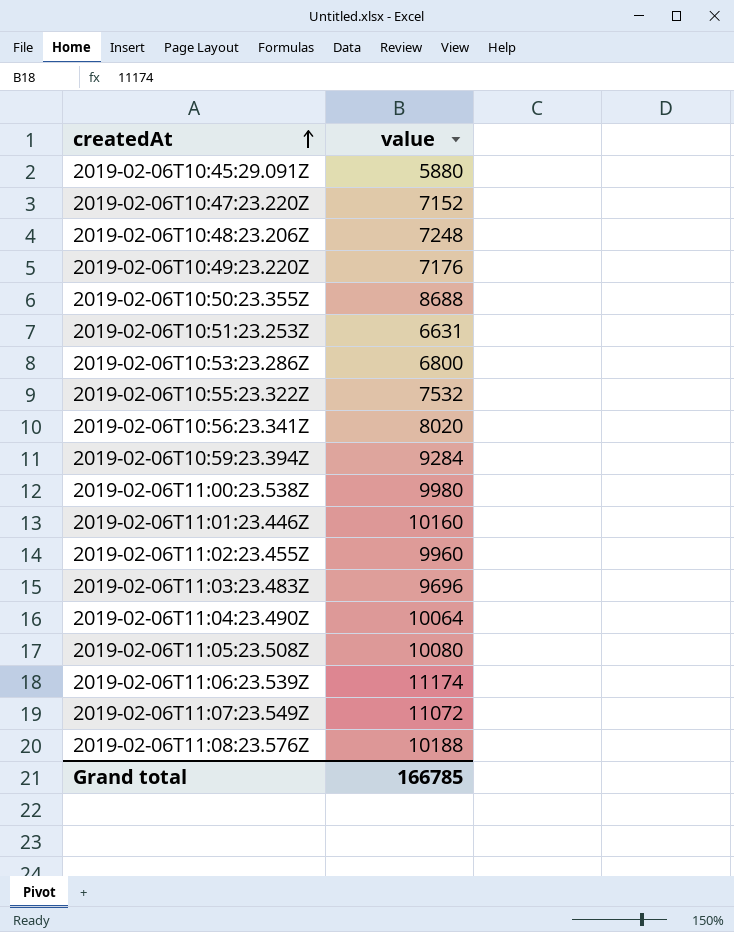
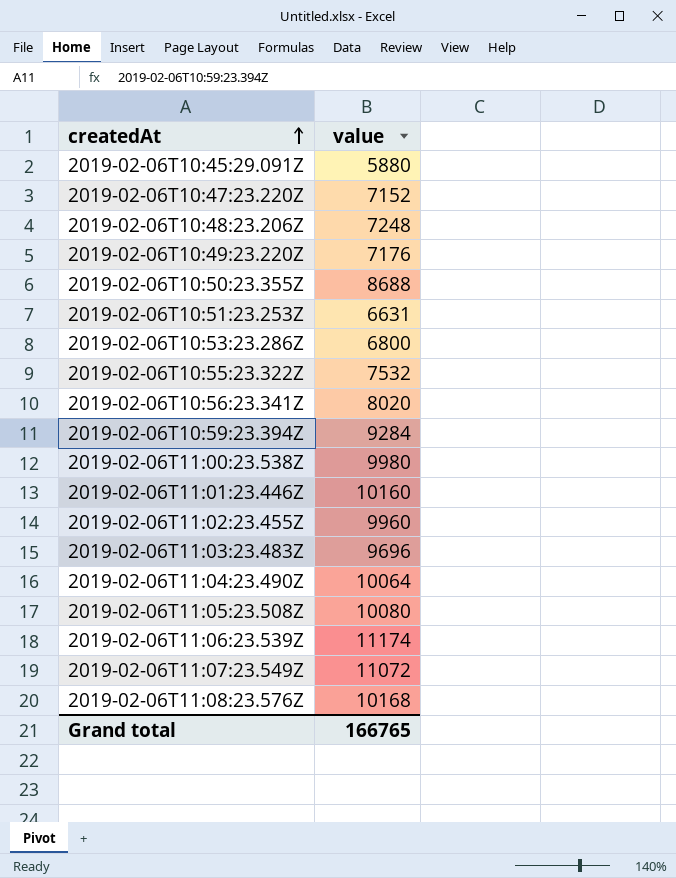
2019-02-06T11:08:23.576Z | value: 10188 -> 10168
Grand total | value: 166785 -> 166765

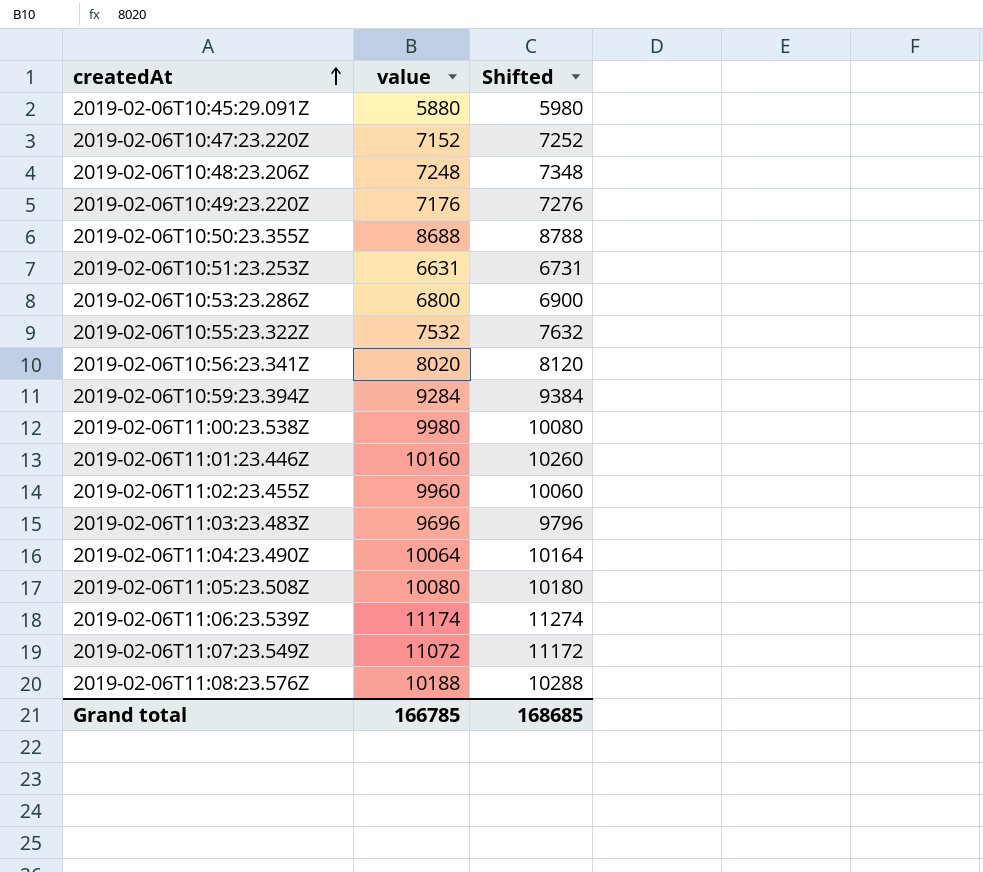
column Shifted | formula: none -> [value] + 100
2019-02-06T11:08:23.576Z | value: 10168 -> 10188
Grand total | value: 166765 -> 166785

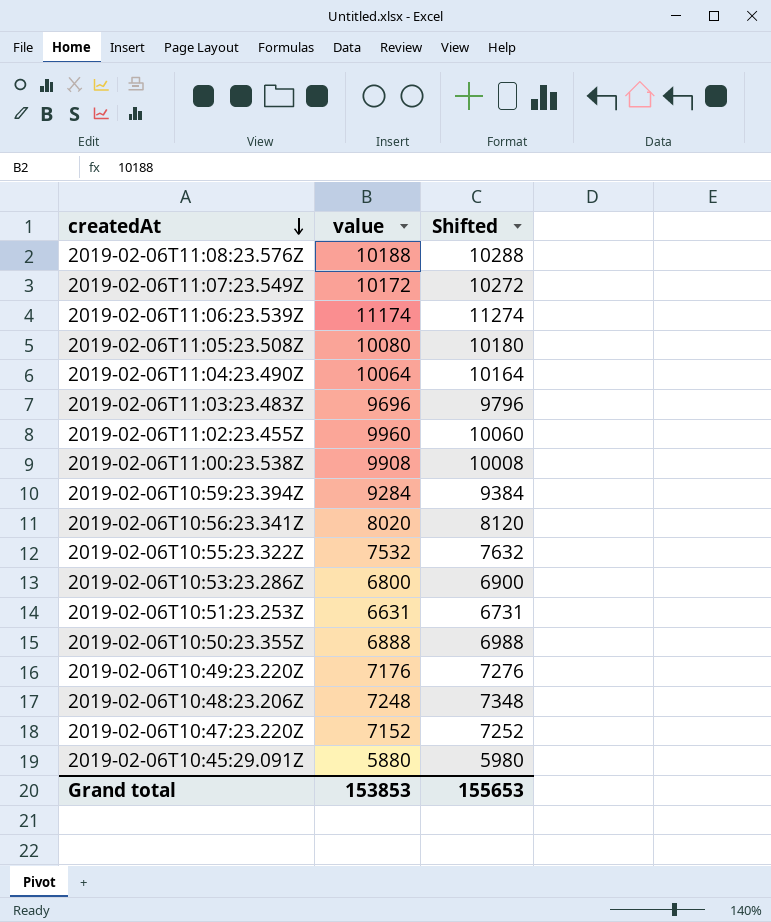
row order: createdAt ascending -> createdAt descending
row 2019-02-06T11:01:23.446Z: 10160 | 10260 -> none
2019-02-06T11:07:23.549Z | value: 11072 -> 10172
2019-02-06T11:07:23.549Z | Shifted: 11172 -> 10272
2019-02-06T11:00:23.538Z | value: 9980 -> 9908
2019-02-06T11:00:23.538Z | Shifted: 10080 -> 10008
2019-02-06T10:50:23.355Z | value: 8688 -> 6888
2019-02-06T10:50:23.355Z | Shifted: 8788 -> 6988
Grand total | value: 166785 -> 153853
Grand total | Shifted: 168685 -> 155653

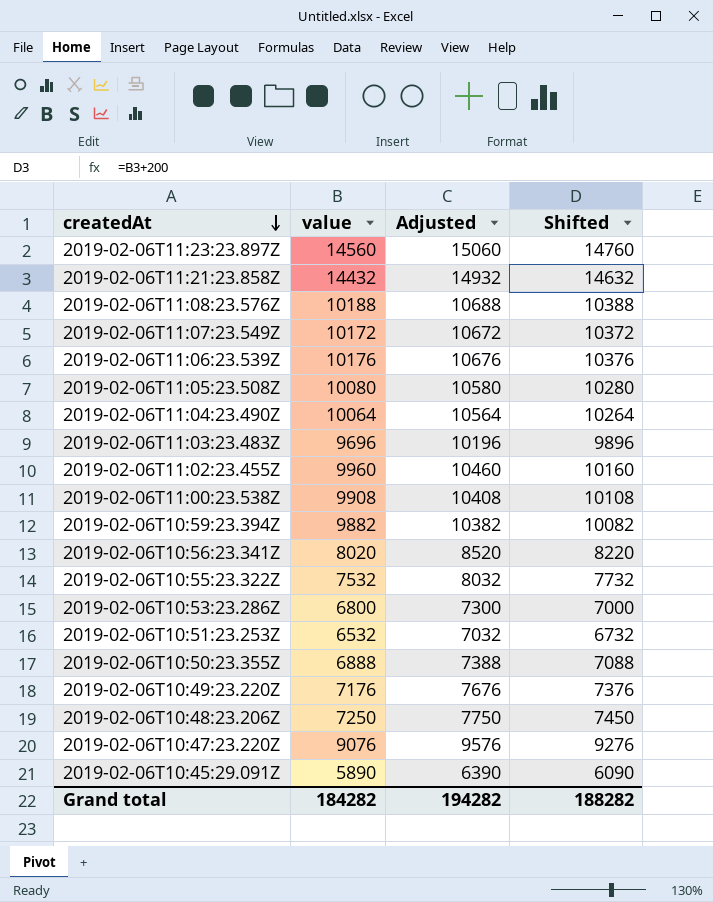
column Adjusted | formula: none -> [value] + 500
column Shifted | formula: [value] + 100 -> [value] + 200
row 2019-02-06T11:23:23.897Z: none -> 14560 | 15060 | 14760
row 2019-02-06T11:21:23.858Z: none -> 14432 | 14932 | 14632
2019-02-06T11:06:23.539Z | value: 11174 -> 10176
2019-02-06T10:59:23.394Z | value: 9284 -> 9882
2019-02-06T10:51:23.253Z | value: 6631 -> 6532
2019-02-06T10:48:23.206Z | value: 7248 -> 7250
2019-02-06T10:47:23.220Z | value: 7152 -> 9076
2019-02-06T10:45:29.091Z | value: 5880 -> 5890
Grand total | value: 153853 -> 184282
Grand total | Shifted: 155653 -> 188282

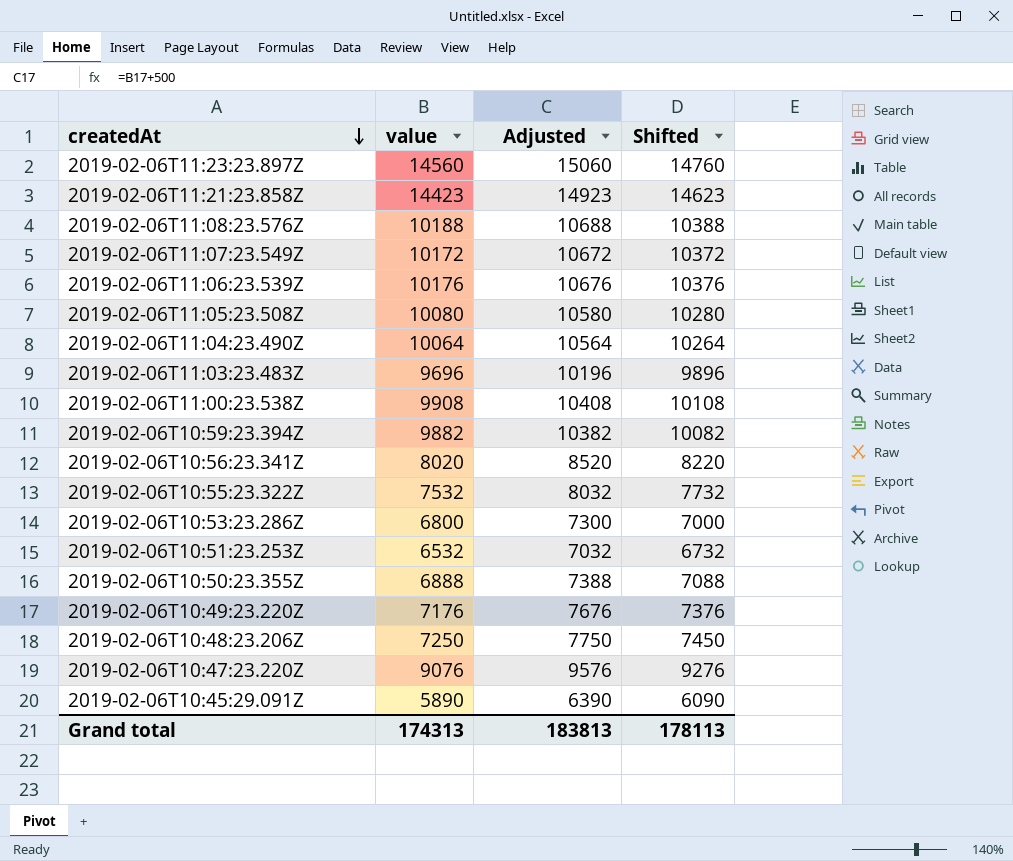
row 2019-02-06T11:02:23.455Z: 9960 | 10460 | 10160 -> none
2019-02-06T11:21:23.858Z | value: 14432 -> 14423
2019-02-06T11:21:23.858Z | Adjusted: 14932 -> 14923
2019-02-06T11:21:23.858Z | Shifted: 14632 -> 14623
Grand total | value: 184282 -> 174313
Grand total | Adjusted: 194282 -> 183813
Grand total | Shifted: 188282 -> 178113

